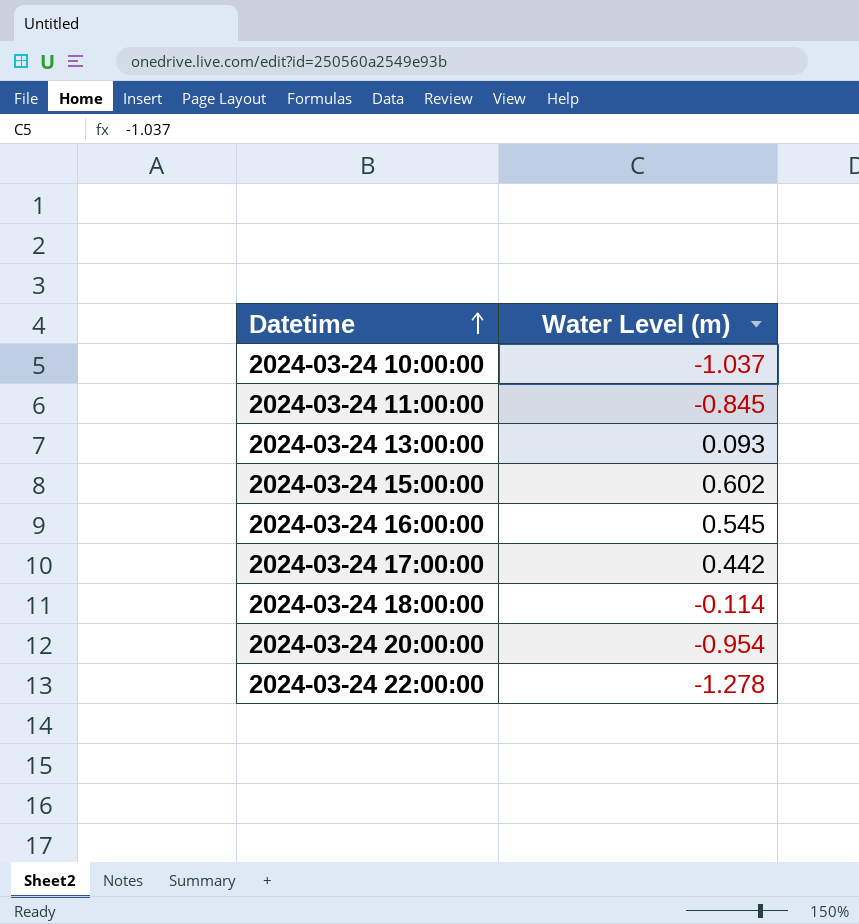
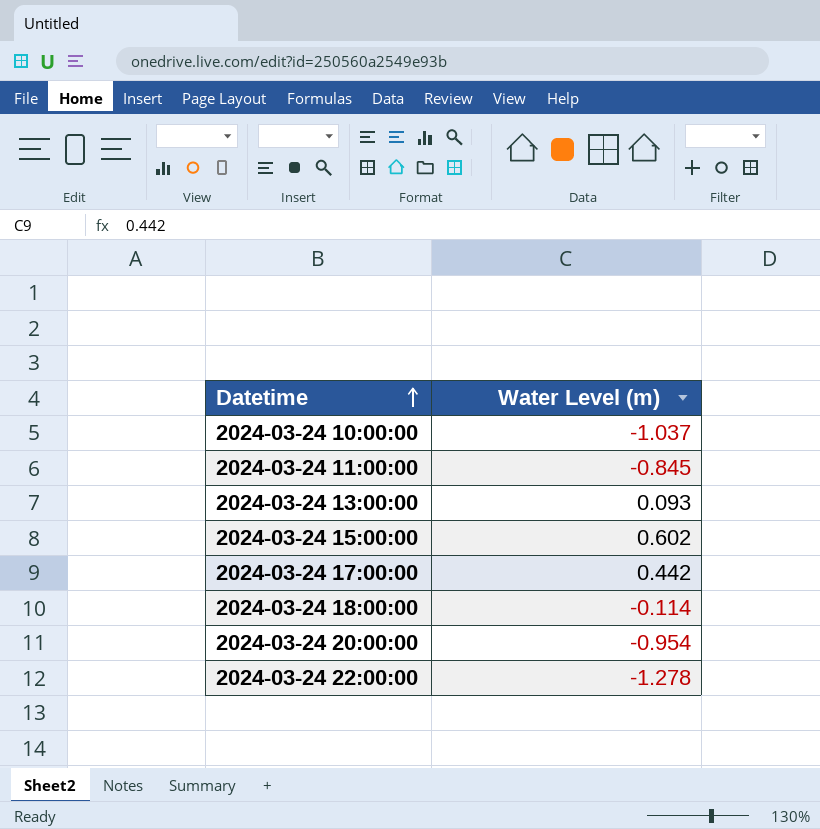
row 2024-03-24 16:00:00: 0.545 -> none

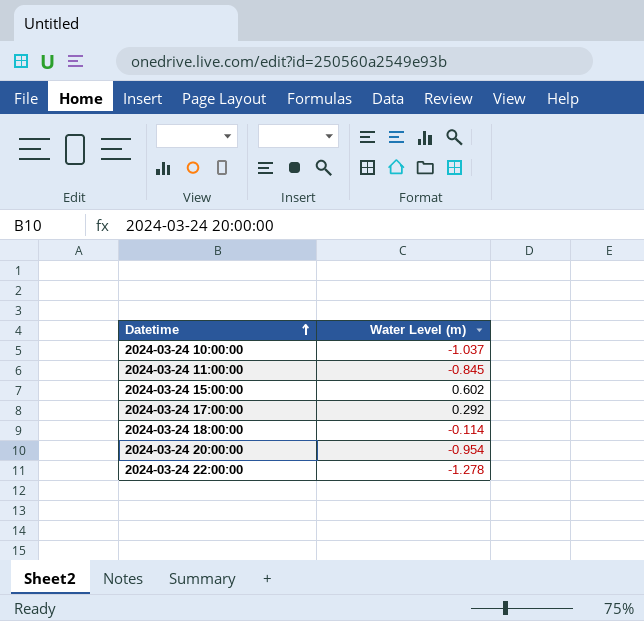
row 2024-03-24 13:00:00: 0.093 -> none
2024-03-24 17:00:00 | Water Level (m): 0.442 -> 0.292

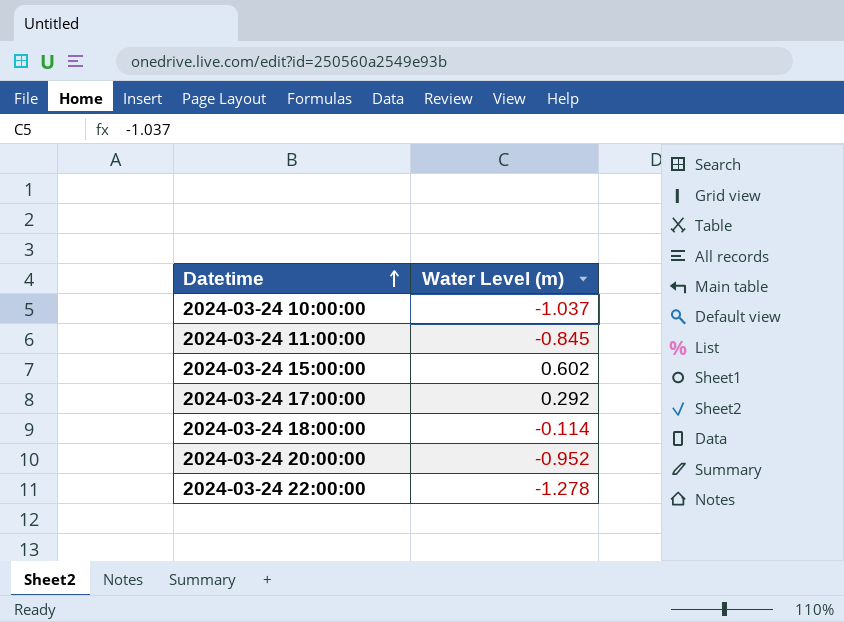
2024-03-24 20:00:00 | Water Level (m): -0.954 -> -0.952

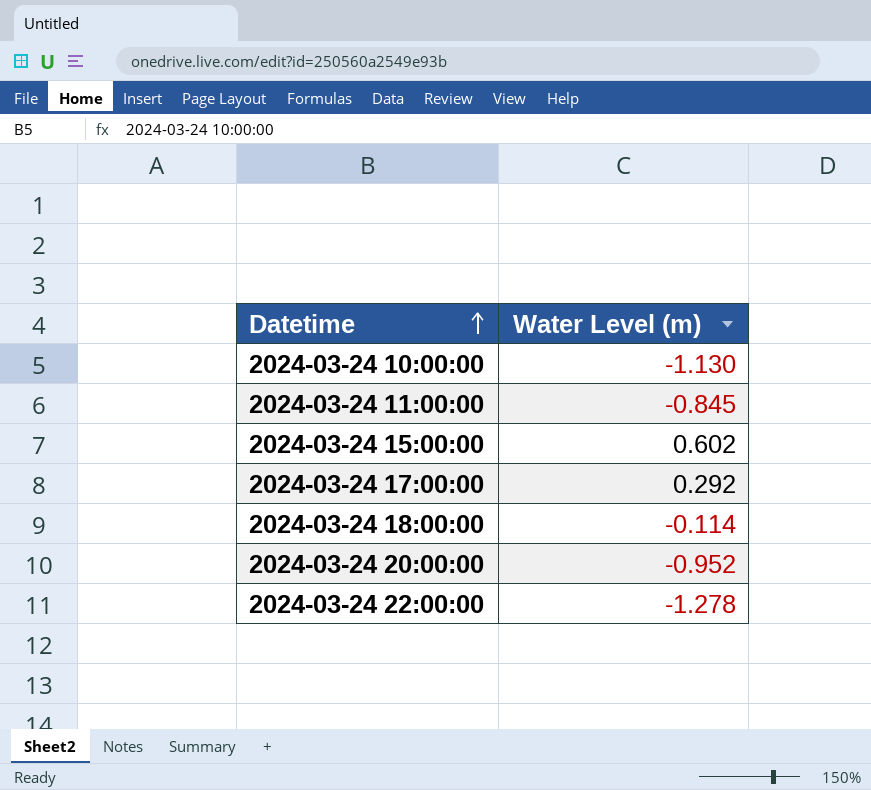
2024-03-24 10:00:00 | Water Level (m): -1.037 -> -1.130

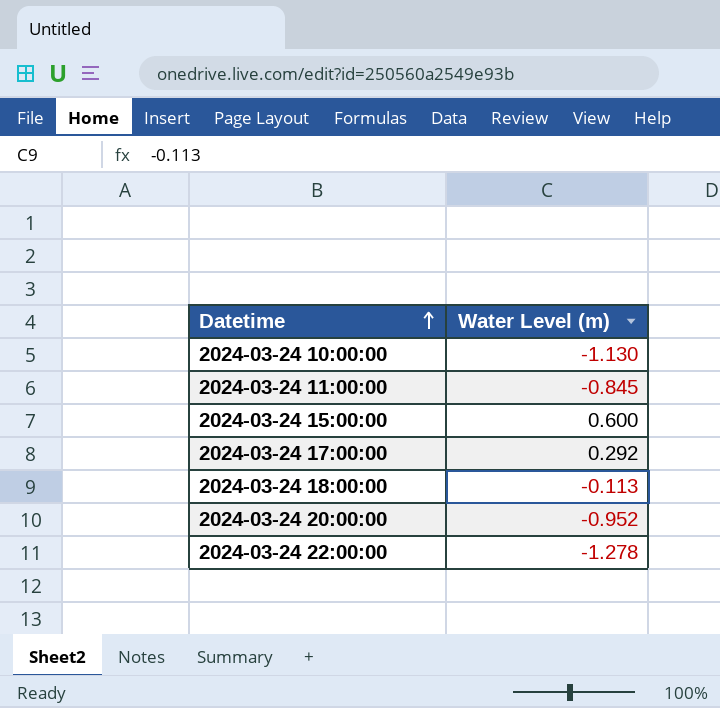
2024-03-24 15:00:00 | Water Level (m): 0.602 -> 0.600
2024-03-24 18:00:00 | Water Level (m): -0.114 -> -0.113

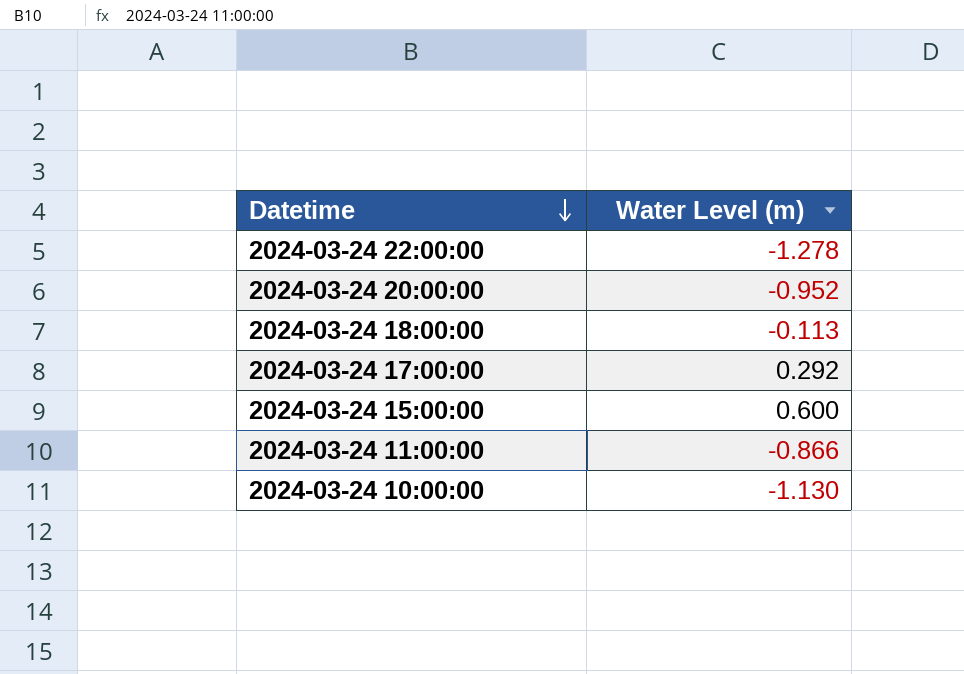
row order: Datetime ascending -> Datetime descending
2024-03-24 11:00:00 | Water Level (m): -0.845 -> -0.866

